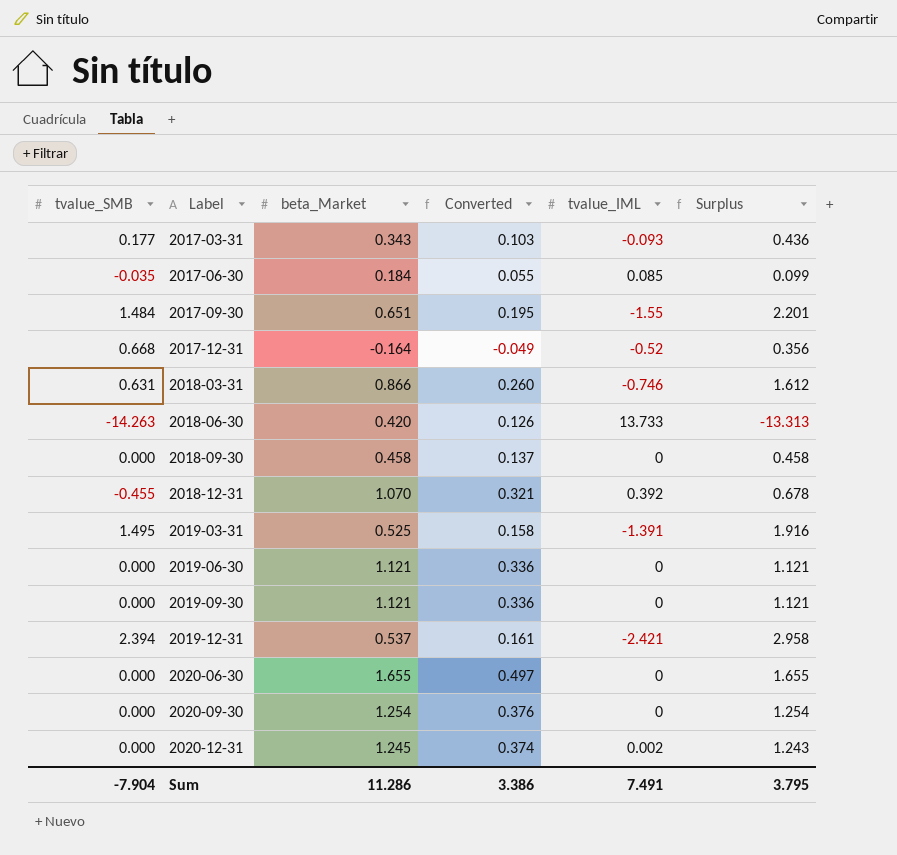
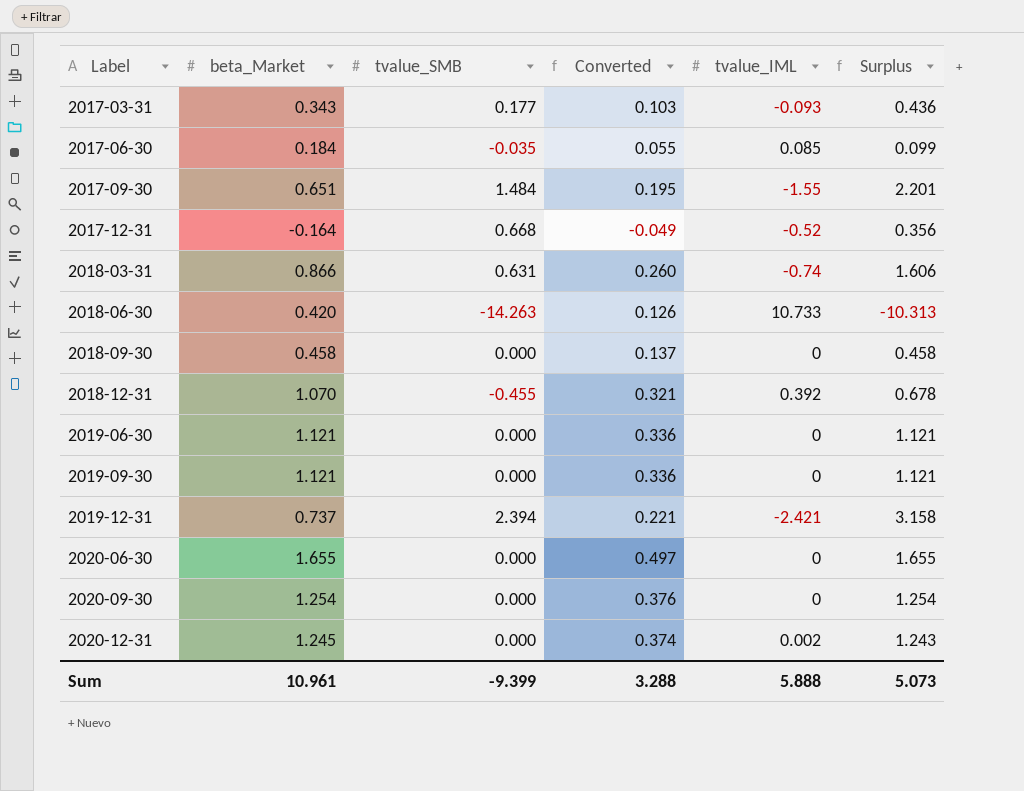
column tvalue_SMB | position: 1 -> 3
row 2019-03-31: 1.495 | 0.525 | 0.158 | -1.391 | 1.916 -> none
2018-03-31 | tvalue_IML: -0.746 -> -0.74
2018-03-31 | Surplus: 1.612 -> 1.606
2018-06-30 | tvalue_IML: 13.733 -> 10.733
2018-06-30 | Surplus: -13.313 -> -10.313
2019-12-31 | beta_Market: 0.537 -> 0.737
2019-12-31 | Converted: 0.161 -> 0.221
2019-12-31 | Surplus: 2.958 -> 3.158
Sum | beta_Market: 11.286 -> 10.961
Sum | tvalue_SMB: -7.904 -> -9.399
Sum | Converted: 3.386 -> 3.288
Sum | tvalue_IML: 7.491 -> 5.888
Sum | Surplus: 3.795 -> 5.073

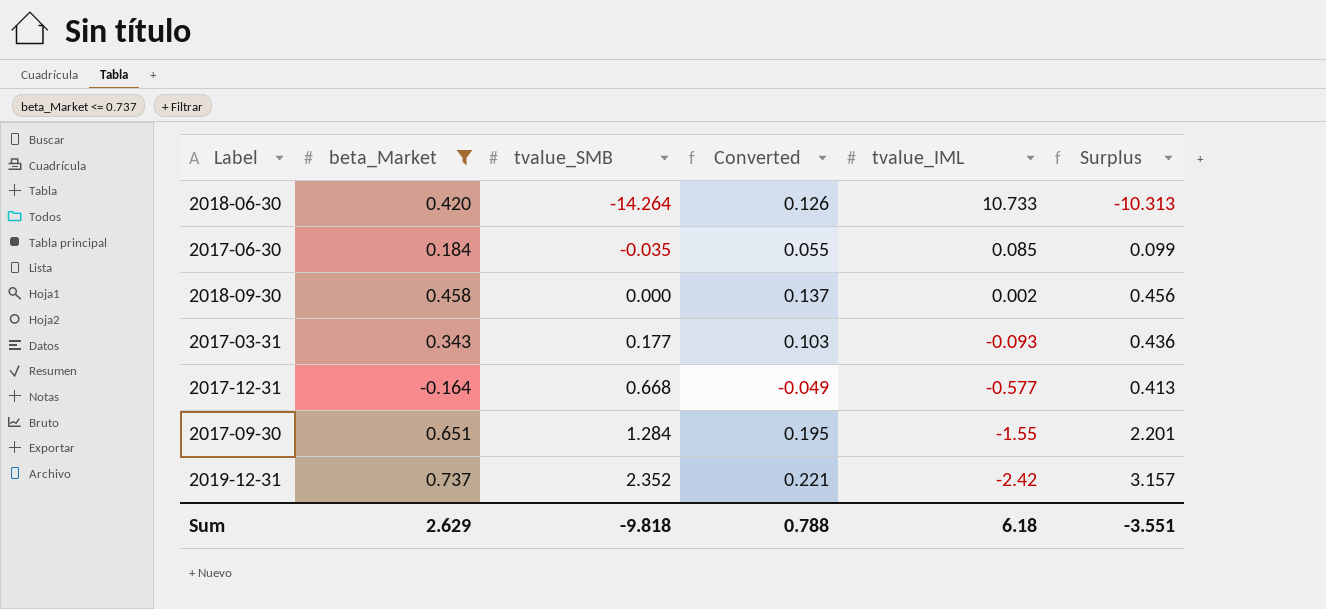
filter: none -> beta_Market <= 0.737
row order: Label ascending -> tvalue_SMB ascending
2018-06-30 | tvalue_SMB: -14.263 -> -14.264
2018-09-30 | tvalue_IML: 0 -> 0.002
2018-09-30 | Surplus: 0.458 -> 0.456
2017-12-31 | tvalue_IML: -0.52 -> -0.577
2017-12-31 | Surplus: 0.356 -> 0.413
2017-09-30 | tvalue_SMB: 1.484 -> 1.284
2019-12-31 | tvalue_SMB: 2.394 -> 2.352
2019-12-31 | tvalue_IML: -2.421 -> -2.42
2019-12-31 | Surplus: 3.158 -> 3.157
Sum | beta_Market: 10.961 -> 2.629
Sum | tvalue_SMB: -9.399 -> -9.818
Sum | Converted: 3.288 -> 0.788
Sum | tvalue_IML: 5.888 -> 6.18
Sum | Surplus: 5.073 -> -3.551

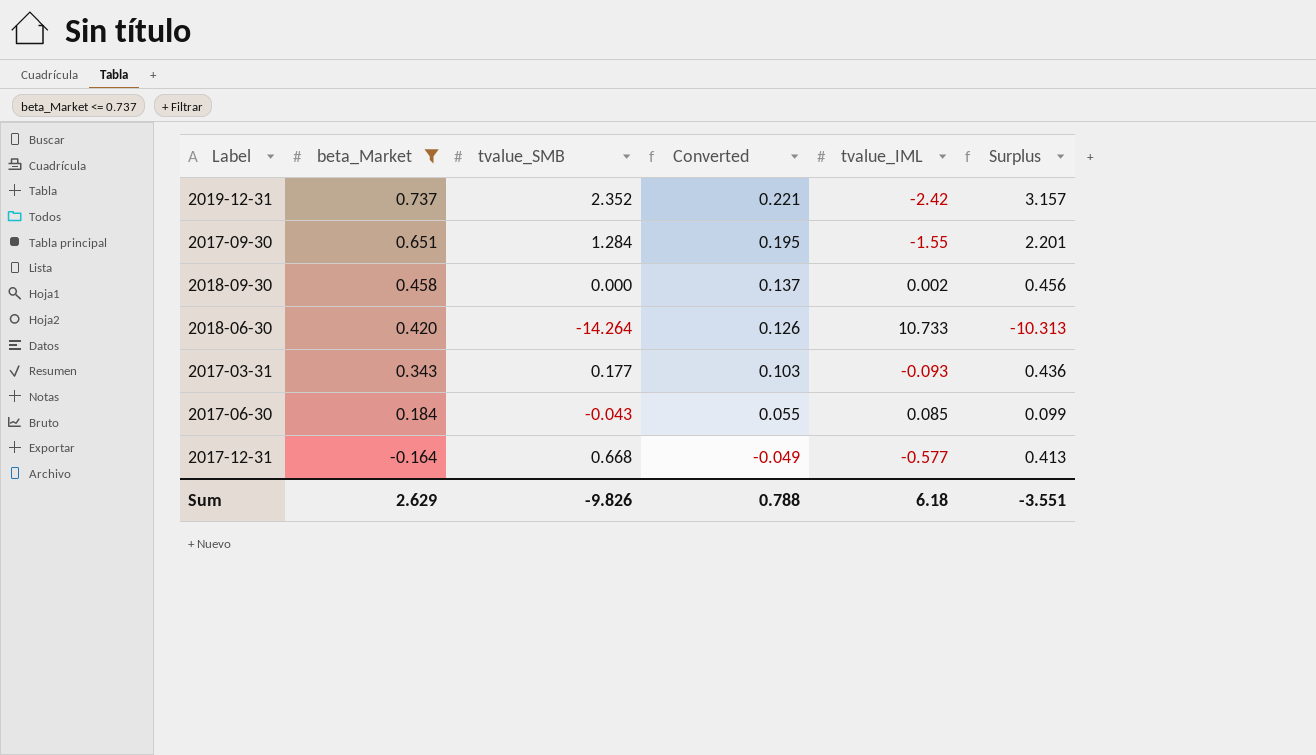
row order: tvalue_SMB ascending -> beta_Market descending
2017-06-30 | tvalue_SMB: -0.035 -> -0.043
Sum | tvalue_SMB: -9.818 -> -9.826

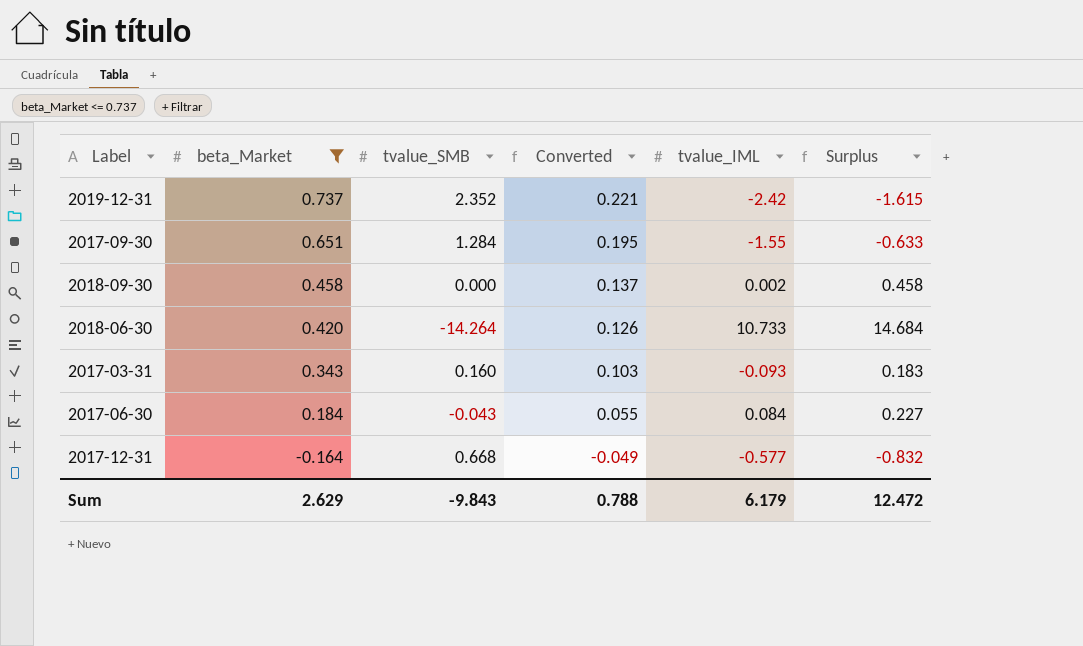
column Surplus | formula: [beta_Market] - [tvalue_IML] -> [beta_Market] - [tvalue_SMB]
2017-03-31 | tvalue_SMB: 0.177 -> 0.160
2017-06-30 | tvalue_IML: 0.085 -> 0.084
Sum | tvalue_SMB: -9.826 -> -9.843
Sum | tvalue_IML: 6.18 -> 6.179
Sum | Surplus: -3.551 -> 12.472

